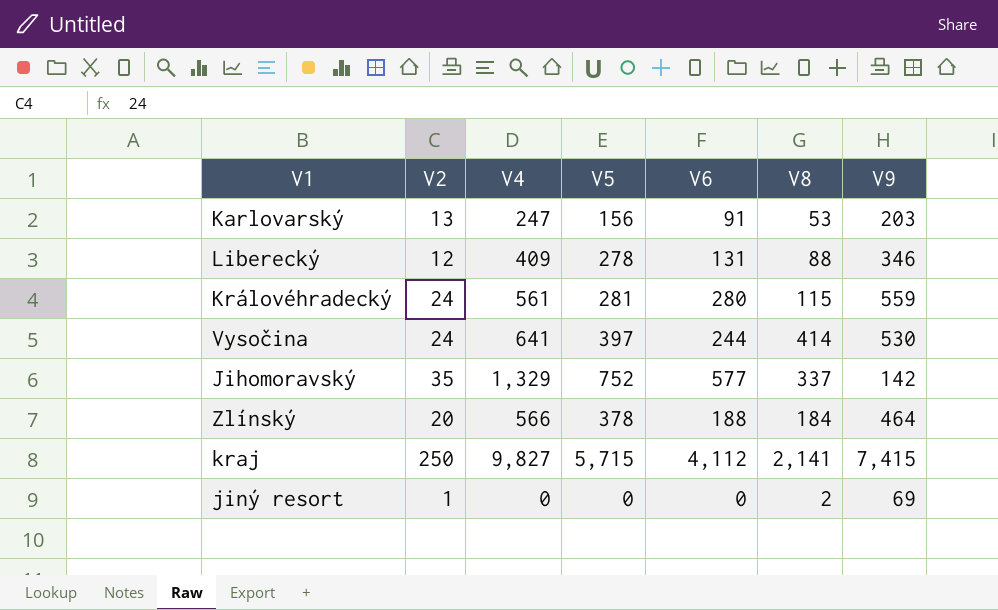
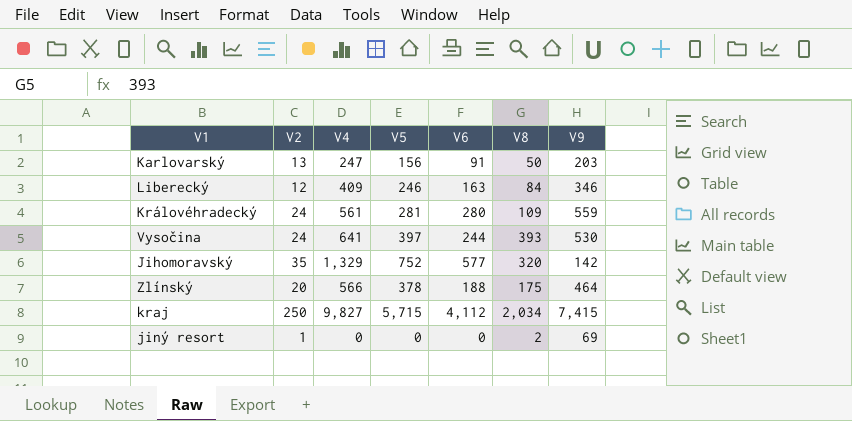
Karlovarský | V8: 53 -> 50
Liberecký | V5: 278 -> 246
Liberecký | V6: 131 -> 163
Liberecký | V8: 88 -> 84
Královéhradecký | V8: 115 -> 109
Vysočina | V8: 414 -> 393
Jihomoravský | V8: 337 -> 320
Zlínský | V8: 184 -> 175
kraj | V8: 2,141 -> 2,034

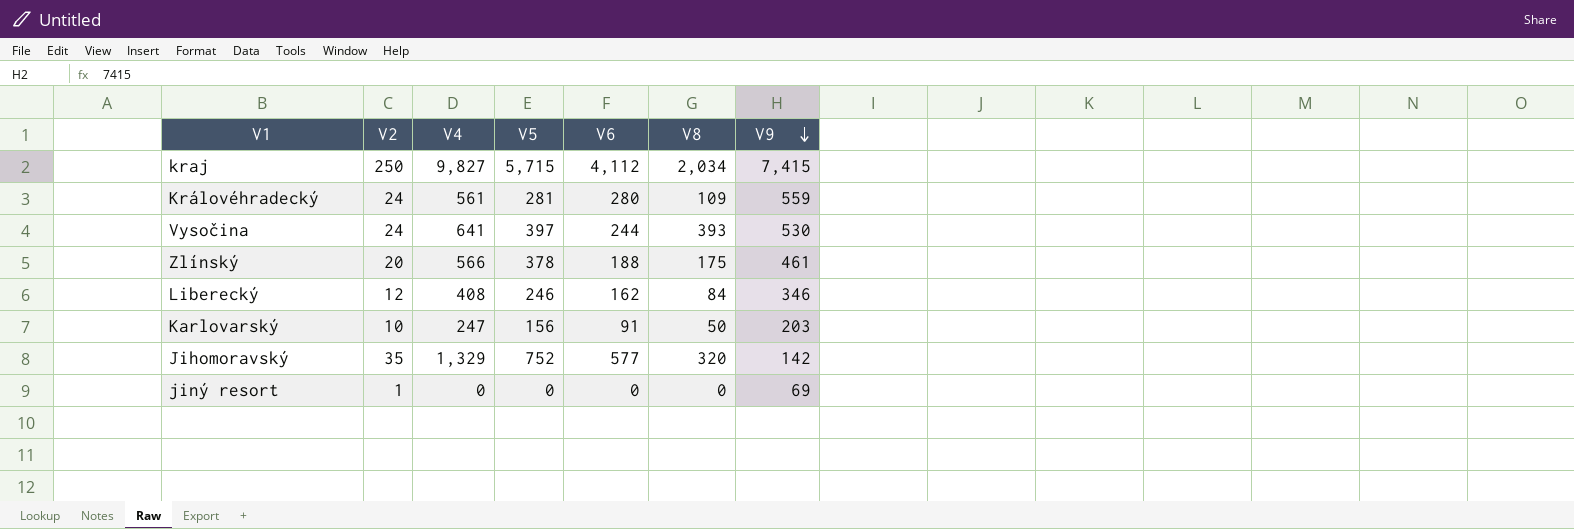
row order: none -> V9 descending
Zlínský | V9: 464 -> 461
Liberecký | V4: 409 -> 408
Liberecký | V6: 163 -> 162
Karlovarský | V2: 13 -> 10
jiný resort | V8: 2 -> 0

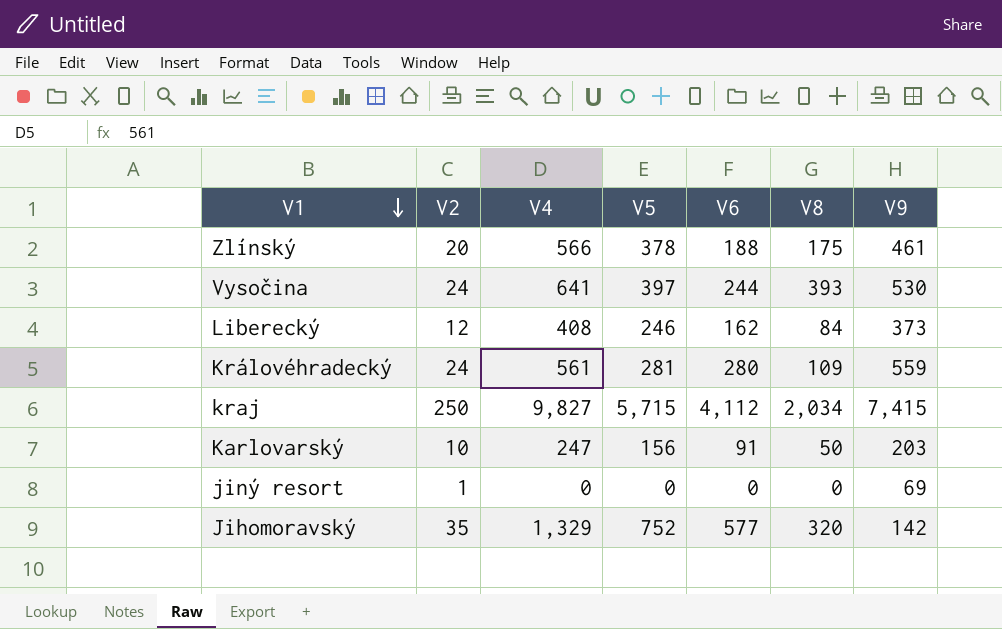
row order: V9 descending -> V1 descending
Liberecký | V9: 346 -> 373

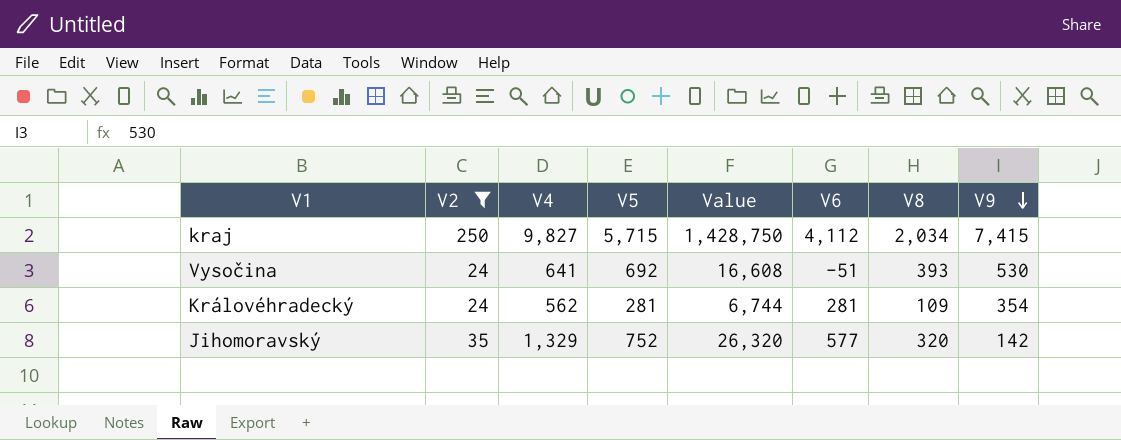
filter: none -> V2 >= 24
row order: V1 descending -> V9 descending
column Value | formula: none -> [V2] * [V5]
Vysočina | V5: 397 -> 692
Vysočina | V6: 244 -> -51
Královéhradecký | V4: 561 -> 562
Královéhradecký | V6: 280 -> 281
Královéhradecký | V9: 559 -> 354

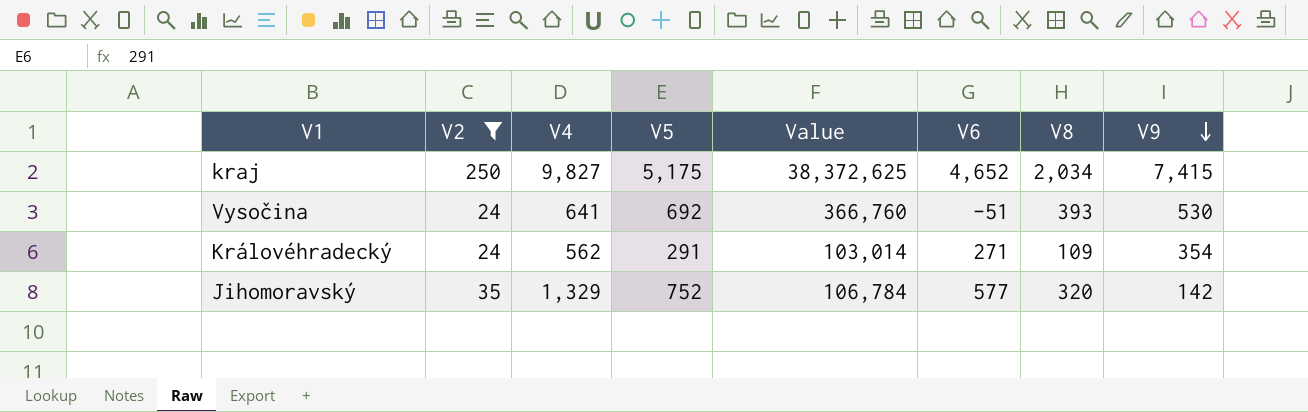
column Value | formula: [V2] * [V5] -> [V5] * [V9]
kraj | V5: 5,715 -> 5,175
kraj | V6: 4,112 -> 4,652
Královéhradecký | V5: 281 -> 291
Královéhradecký | V6: 281 -> 271

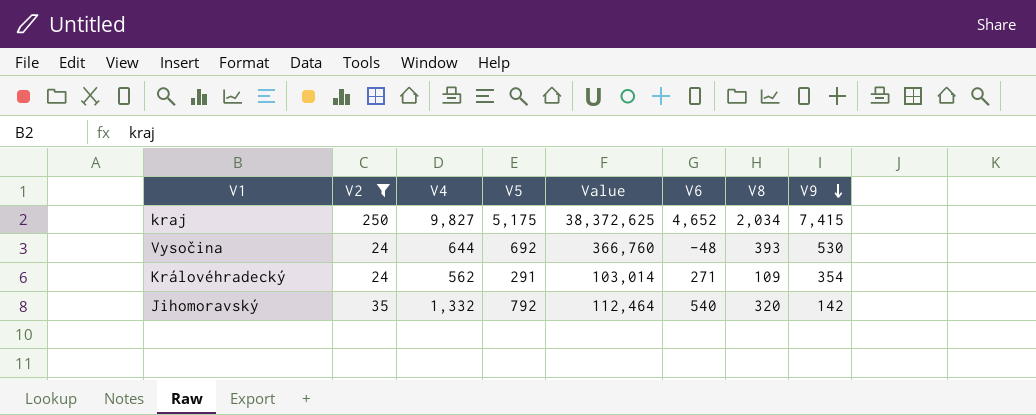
Vysočina | V4: 641 -> 644
Vysočina | V6: -51 -> -48
Jihomoravský | V4: 1,329 -> 1,332
Jihomoravský | V5: 752 -> 792
Jihomoravský | Value: 106,784 -> 112,464
Jihomoravský | V6: 577 -> 540

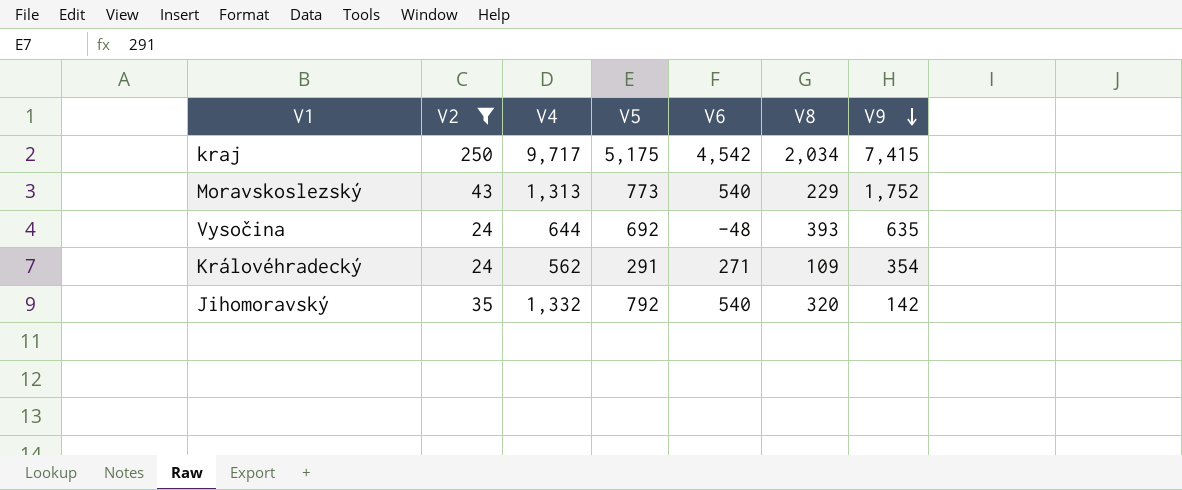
column Value | formula: [V5] * [V9] -> none
kraj | V4: 9,827 -> 9,717
kraj | V6: 4,652 -> 4,542
row Moravskoslezský: none -> 43 | 1,313 | 773 | 540 | 229 | 1,752
Vysočina | V9: 530 -> 635

